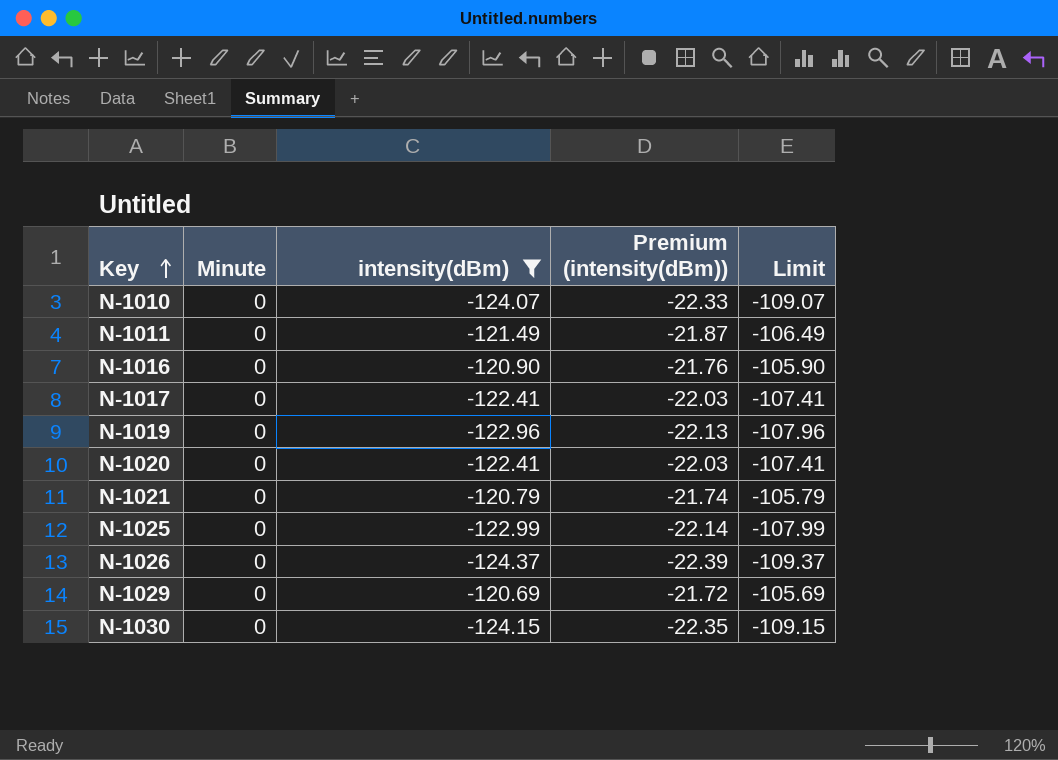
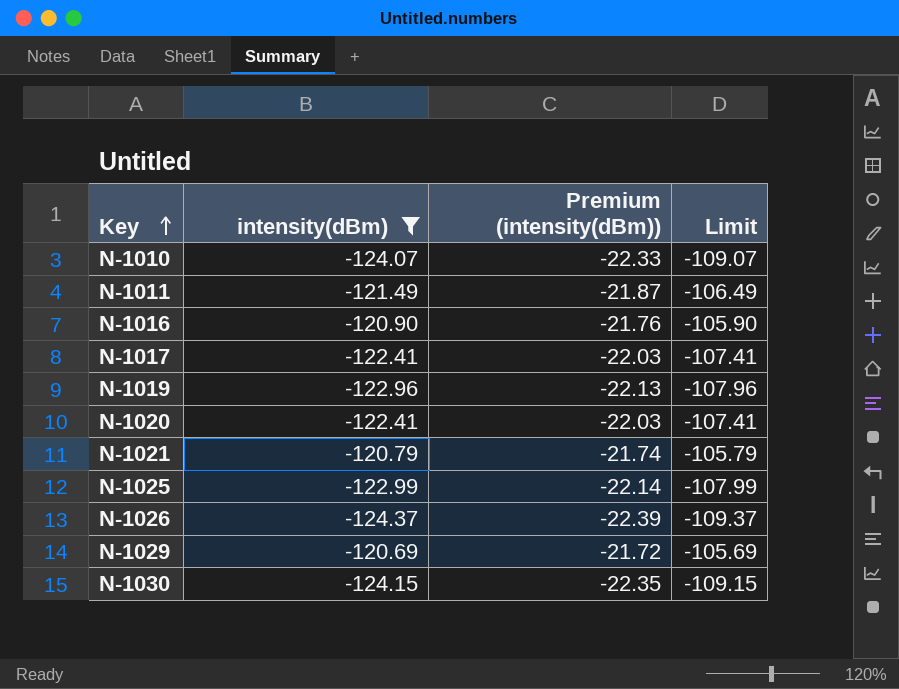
column Minute | position: 2 -> none

